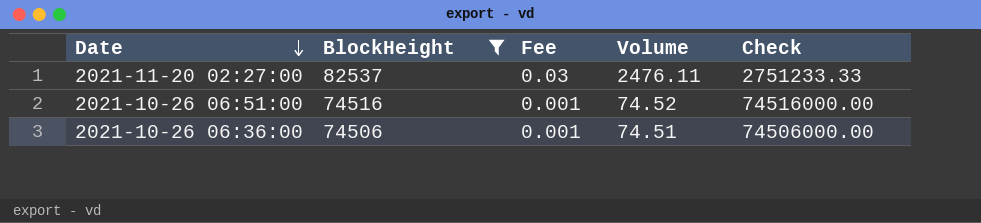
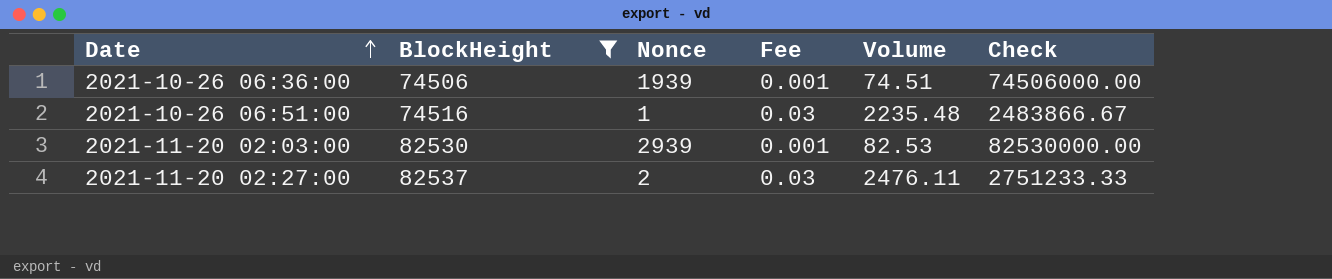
row order: Date descending -> Date ascending
column Nonce | position: none -> 3
2021-10-26 06:51:00 | Fee: 0.001 -> 0.03
2021-10-26 06:51:00 | Volume: 74.52 -> 2235.48
2021-10-26 06:51:00 | Check: 74516000.00 -> 2483866.67
row 2021-11-20 02:03:00: none -> 82530 | 2939 | 0.001 | 82.53 | 82530000.00

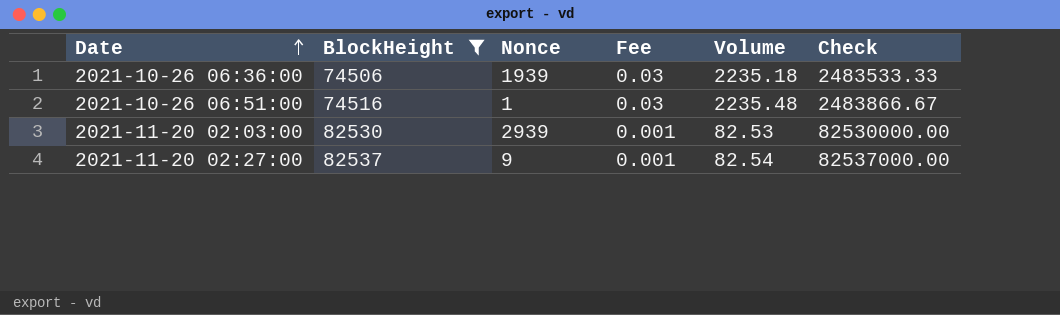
2021-10-26 06:36:00 | Fee: 0.001 -> 0.03
2021-10-26 06:36:00 | Volume: 74.51 -> 2235.18
2021-10-26 06:36:00 | Check: 74506000.00 -> 2483533.33
2021-11-20 02:27:00 | Nonce: 2 -> 9
2021-11-20 02:27:00 | Fee: 0.03 -> 0.001
2021-11-20 02:27:00 | Volume: 2476.11 -> 82.54
2021-11-20 02:27:00 | Check: 2751233.33 -> 82537000.00

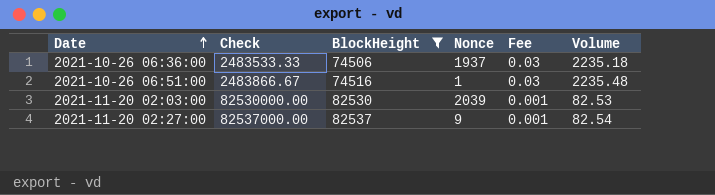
column Check | position: 6 -> 2
2021-10-26 06:36:00 | Nonce: 1939 -> 1937
2021-11-20 02:03:00 | Nonce: 2939 -> 2039

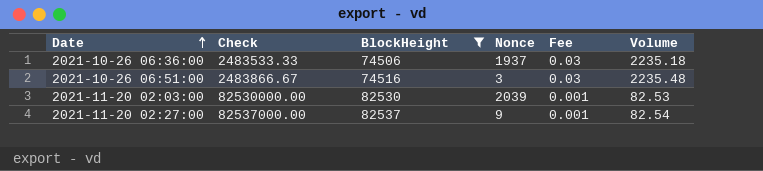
2021-10-26 06:51:00 | Nonce: 1 -> 3

